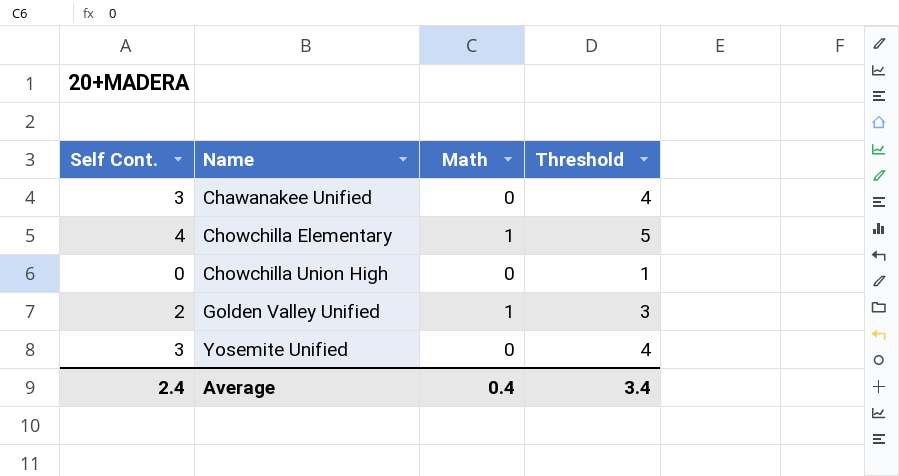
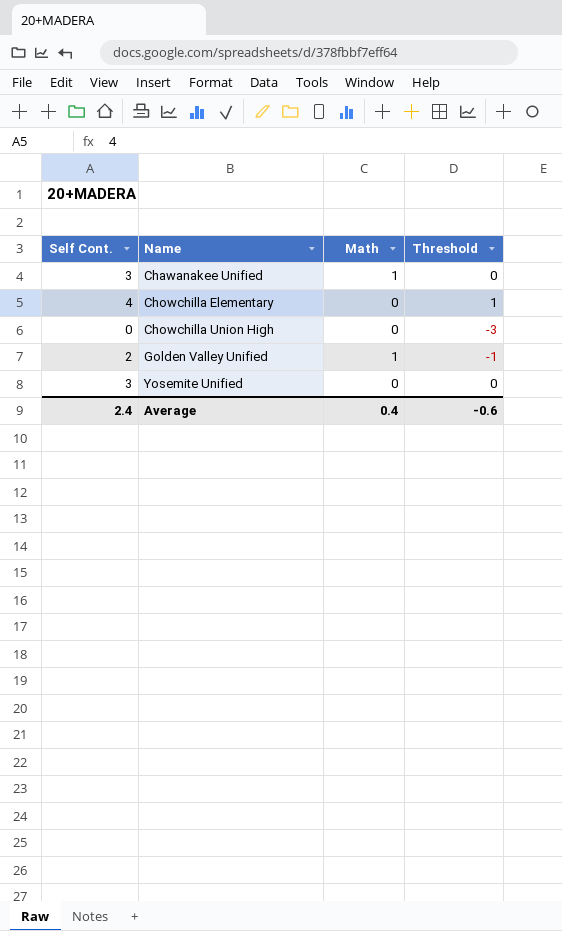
column Threshold | formula: [Self Cont.] + 1 -> [Self Cont.] - 3
Chawanakee Unified | Math: 0 -> 1
Chowchilla Elementary | Math: 1 -> 0
Average | Threshold: 3.4 -> -0.6

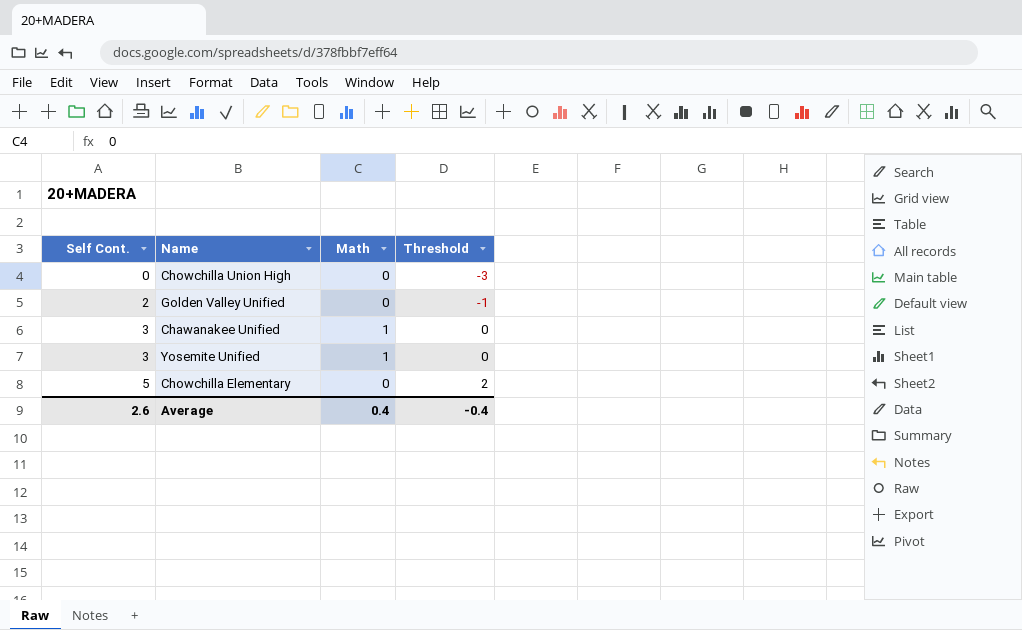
row order: Name ascending -> Self Cont. ascending
Golden Valley Unified | Math: 1 -> 0
Yosemite Unified | Math: 0 -> 1
Chowchilla Elementary | Self Cont.: 4 -> 5
Chowchilla Elementary | Threshold: 1 -> 2
Average | Self Cont.: 2.4 -> 2.6
Average | Threshold: -0.6 -> -0.4

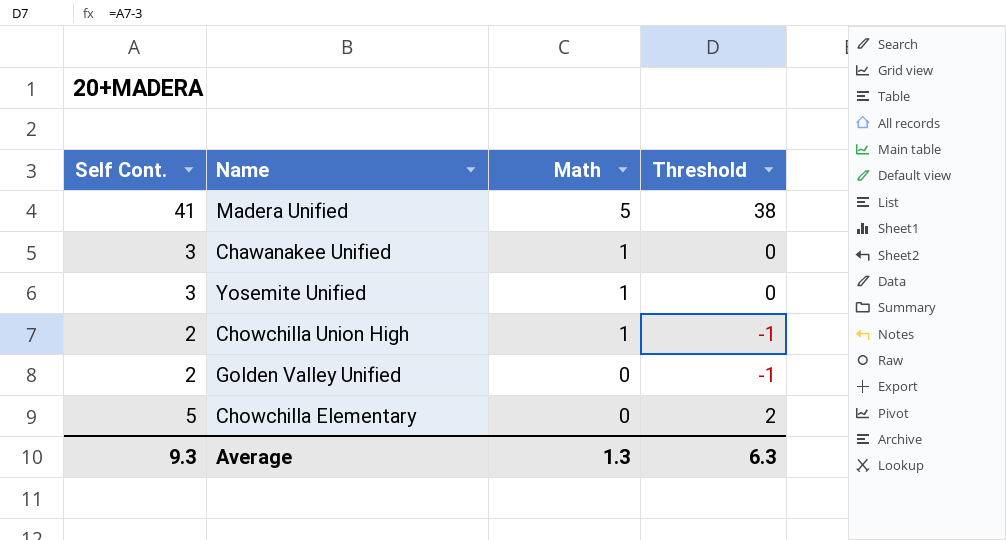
row order: Self Cont. ascending -> Math descending
row Madera Unified: none -> 41 | 5 | 38
Chowchilla Union High | Self Cont.: 0 -> 2
Chowchilla Union High | Math: 0 -> 1
Chowchilla Union High | Threshold: -3 -> -1
Average | Self Cont.: 2.6 -> 9.3
Average | Math: 0.4 -> 1.3
Average | Threshold: -0.4 -> 6.3

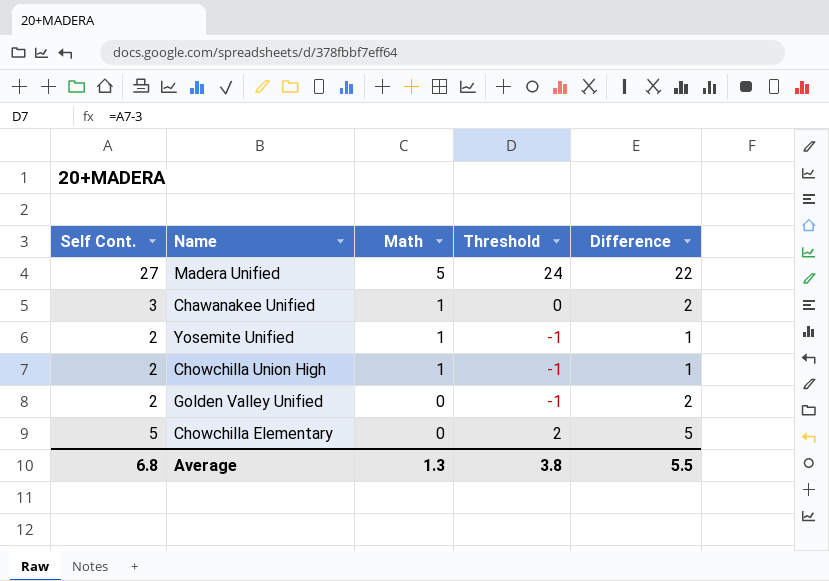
column Difference | formula: none -> [Self Cont.] - [Math]
Madera Unified | Self Cont.: 41 -> 27
Madera Unified | Threshold: 38 -> 24
Yosemite Unified | Self Cont.: 3 -> 2
Yosemite Unified | Threshold: 0 -> -1
Average | Self Cont.: 9.3 -> 6.8
Average | Threshold: 6.3 -> 3.8

